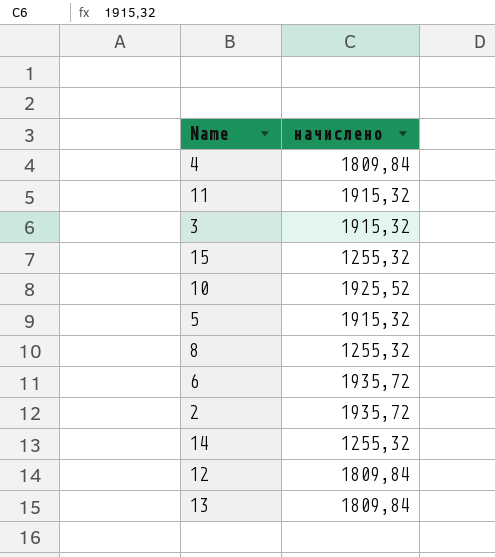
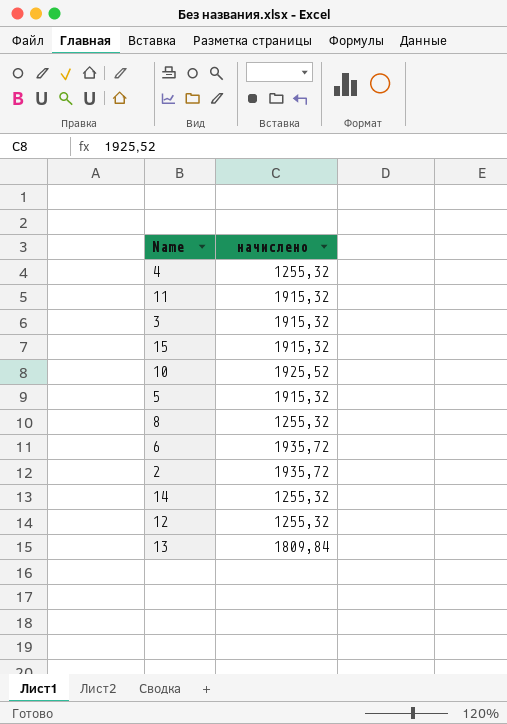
4 | начислено: 1809,84 -> 1255,32
15 | начислено: 1255,32 -> 1915,32
12 | начислено: 1809,84 -> 1255,32

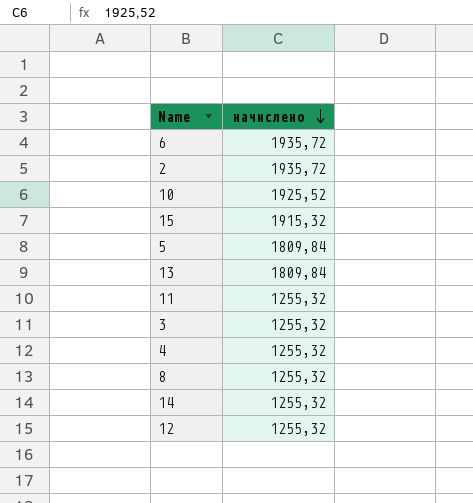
row order: none -> начислено descending
5 | начислено: 1915,32 -> 1809,84
11 | начислено: 1915,32 -> 1255,32
3 | начислено: 1915,32 -> 1255,32

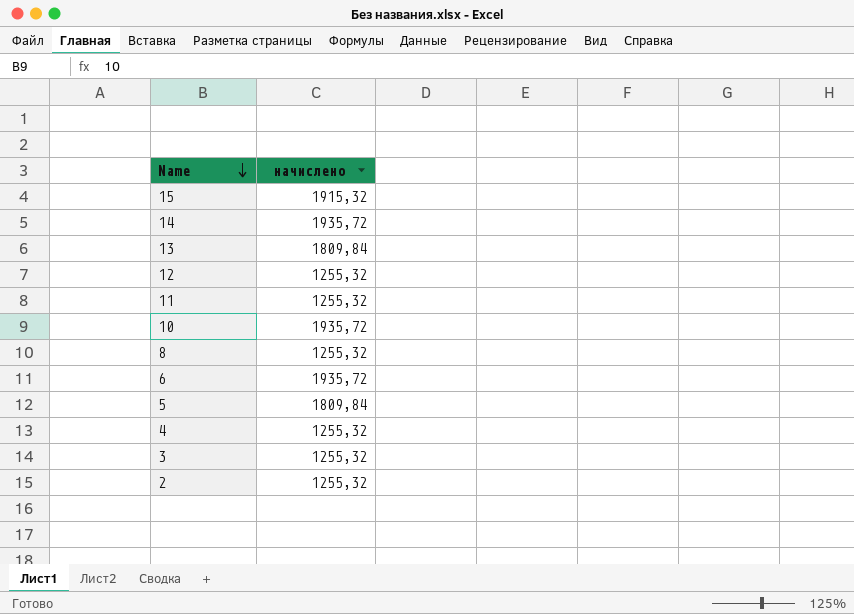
row order: начислено descending -> Name descending
14 | начислено: 1255,32 -> 1935,72
10 | начислено: 1925,52 -> 1935,72
2 | начислено: 1935,72 -> 1255,32

